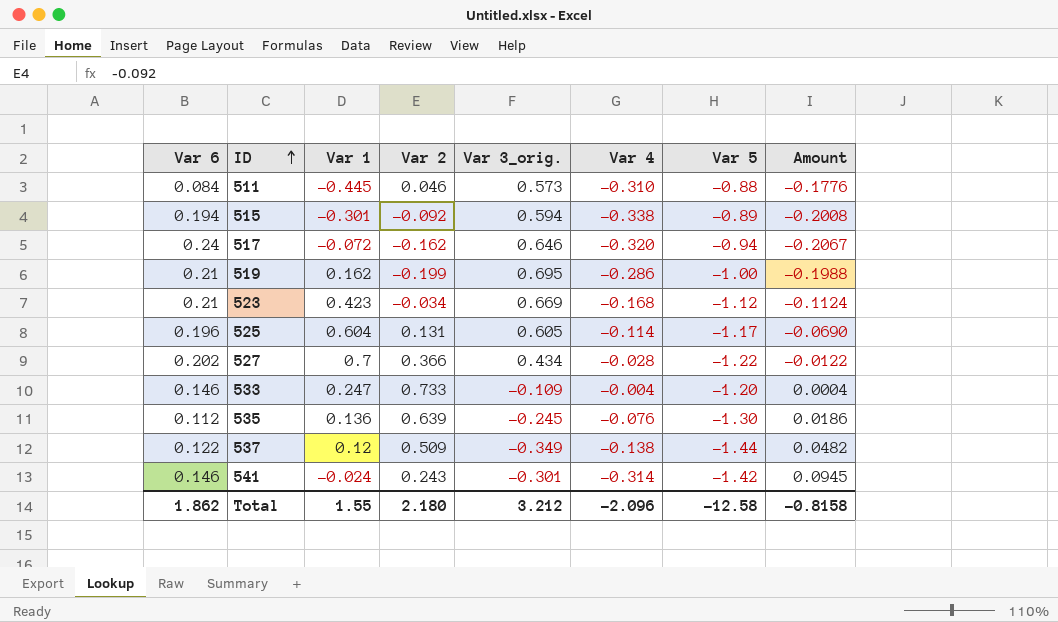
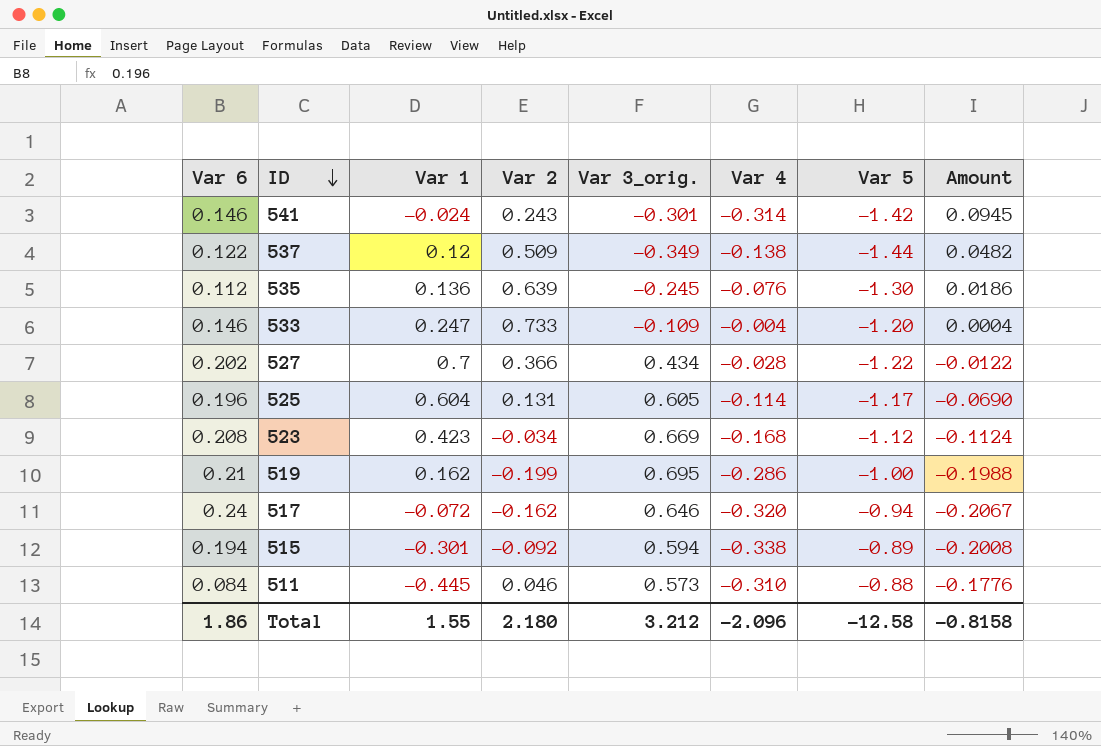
row order: ID ascending -> ID descending
523 | Var 6: 0.21 -> 0.208
Total | Var 6: 1.862 -> 1.86

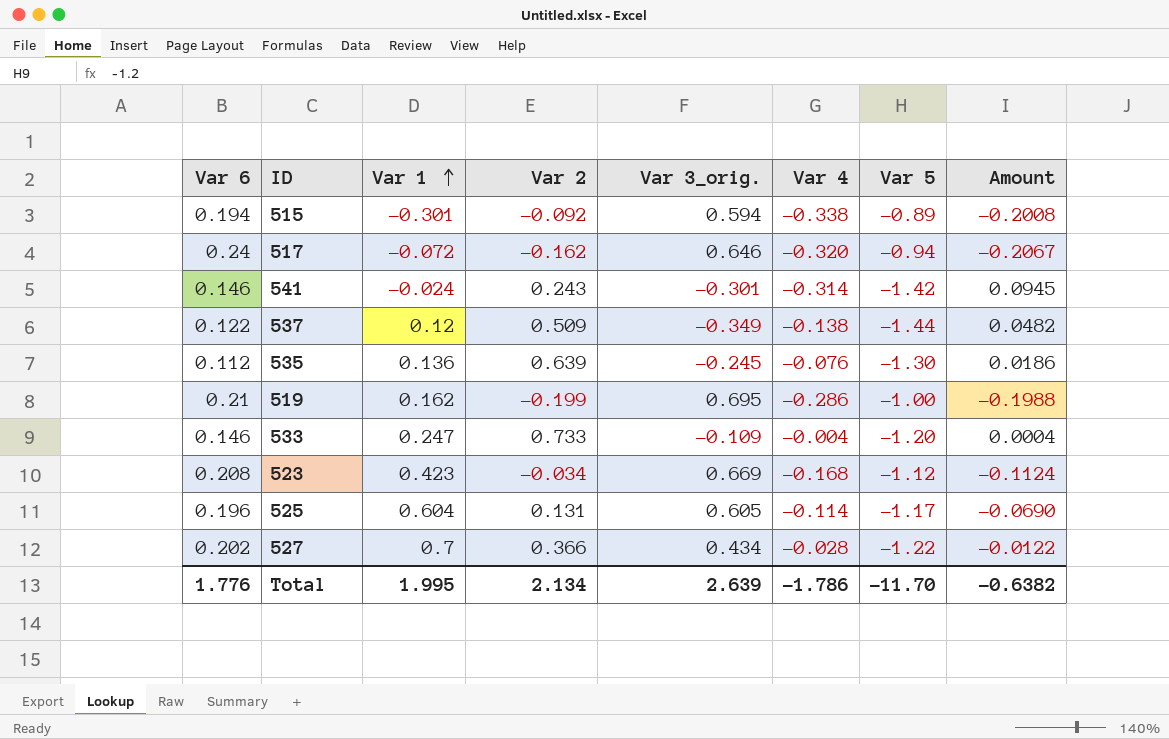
row order: ID descending -> Var 1 ascending
row 511: 0.084 | -0.445 | 0.046 | 0.573 | -0.310 | -0.88 | -0.1776 -> none
Total | Var 6: 1.86 -> 1.776
Total | Var 1: 1.55 -> 1.995
Total | Var 2: 2.180 -> 2.134
Total | Var 3_orig.: 3.212 -> 2.639
Total | Var 4: -2.096 -> -1.786
Total | Var 5: -12.58 -> -11.70
Total | Amount: -0.8158 -> -0.6382

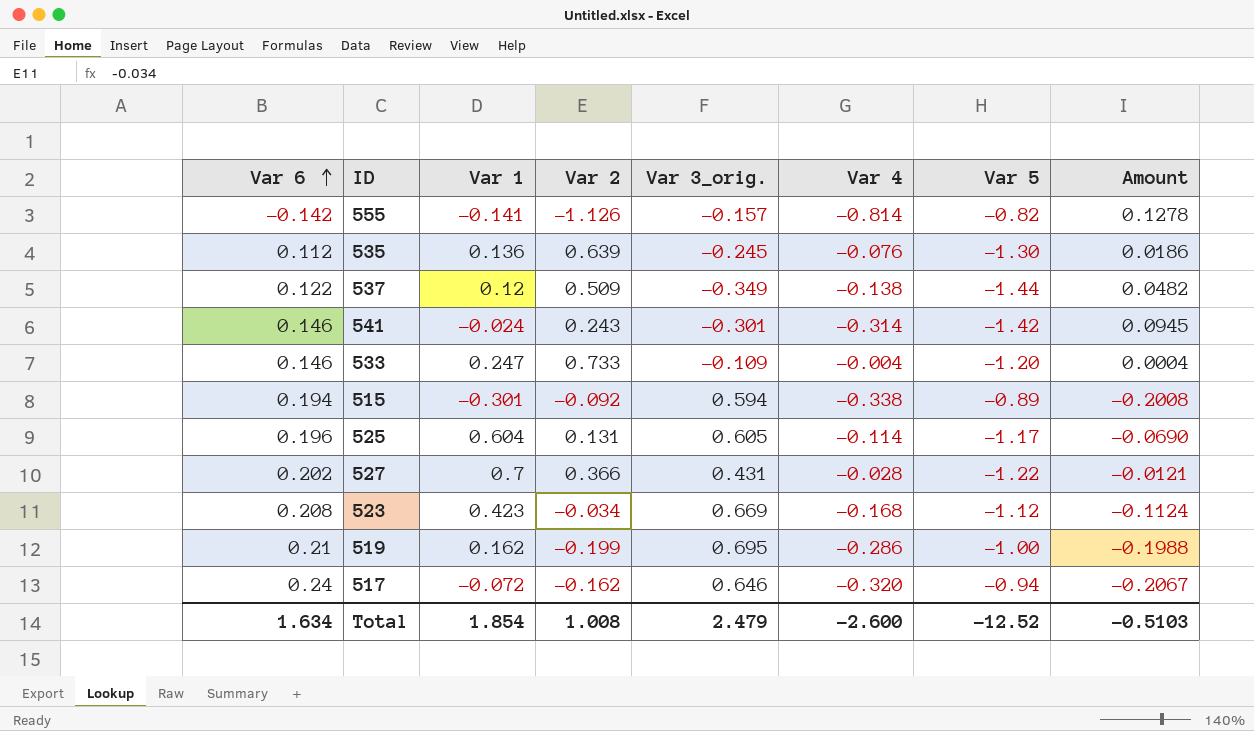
row order: Var 1 ascending -> Var 6 ascending
row 555: none -> -0.142 | -0.141 | -1.126 | -0.157 | -0.814 | -0.82 | 0.1278
527 | Var 3_orig.: 0.434 -> 0.431
527 | Amount: -0.0122 -> -0.0121
Total | Var 6: 1.776 -> 1.634
Total | Var 1: 1.995 -> 1.854
Total | Var 2: 2.134 -> 1.008
Total | Var 3_orig.: 2.639 -> 2.479
Total | Var 4: -1.786 -> -2.600
Total | Var 5: -11.70 -> -12.52
Total | Amount: -0.6382 -> -0.5103

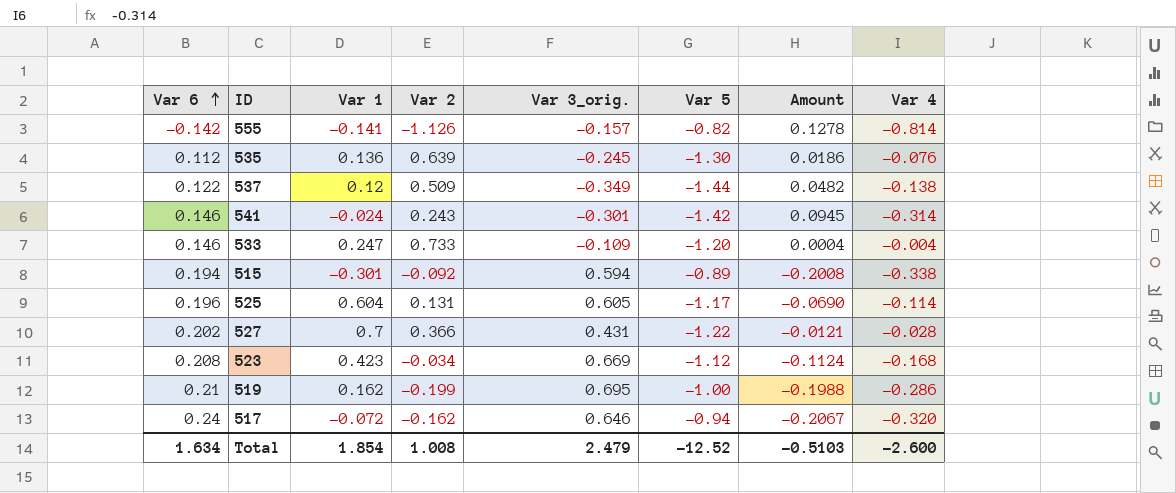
column Var 4 | position: 6 -> 8

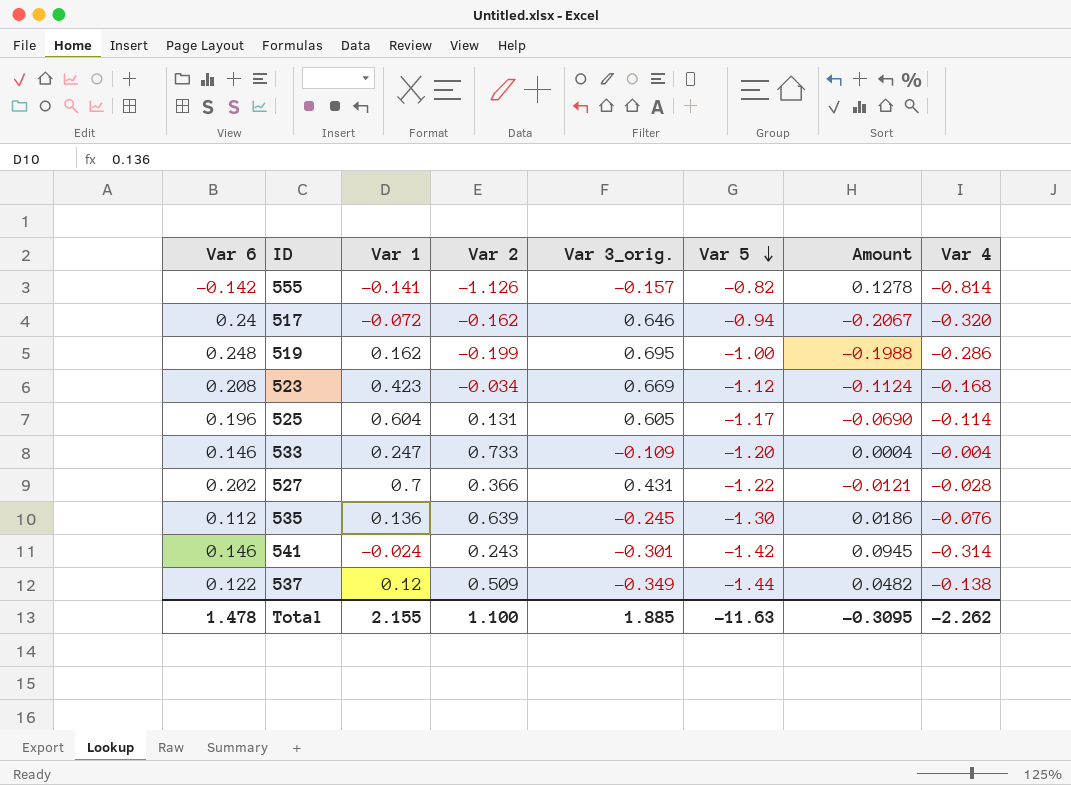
row order: Var 6 ascending -> Var 5 descending
row 515: 0.194 | -0.301 | -0.092 | 0.594 | -0.89 | -0.2008 | -0.338 -> none
519 | Var 6: 0.21 -> 0.248
Total | Var 6: 1.634 -> 1.478
Total | Var 1: 1.854 -> 2.155
Total | Var 2: 1.008 -> 1.100
Total | Var 3_orig.: 2.479 -> 1.885
Total | Var 5: -12.52 -> -11.63
Total | Amount: -0.5103 -> -0.3095
Total | Var 4: -2.600 -> -2.262

